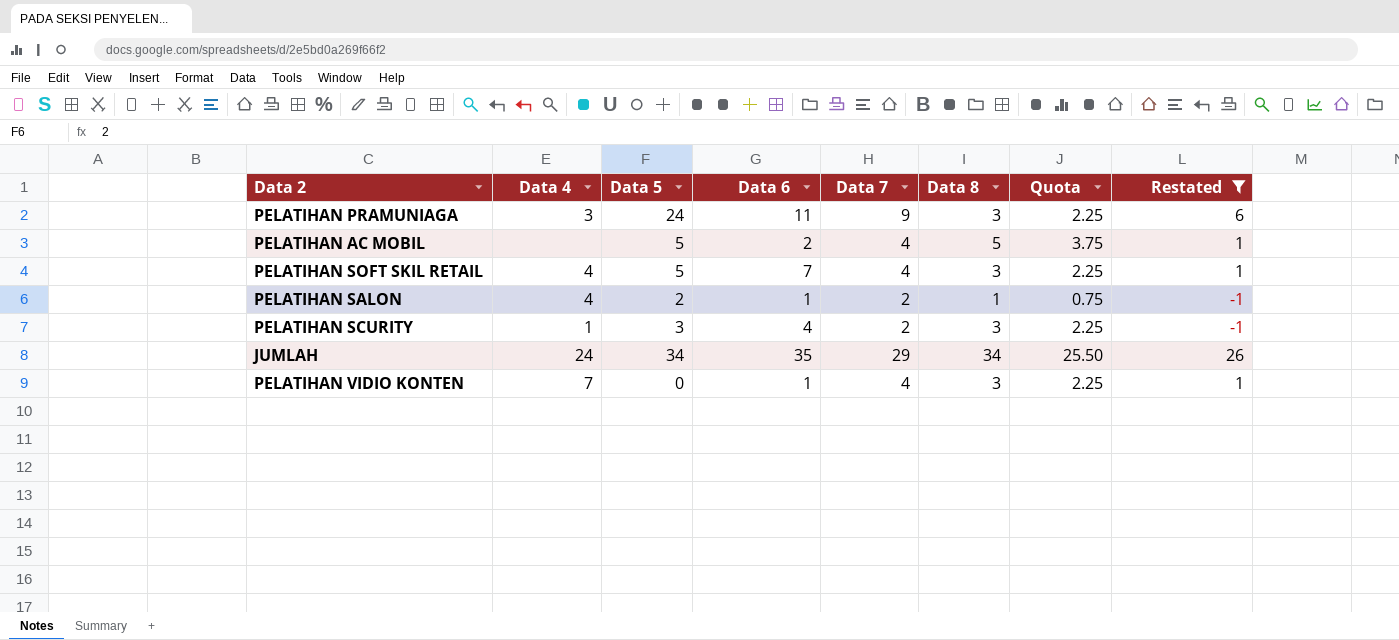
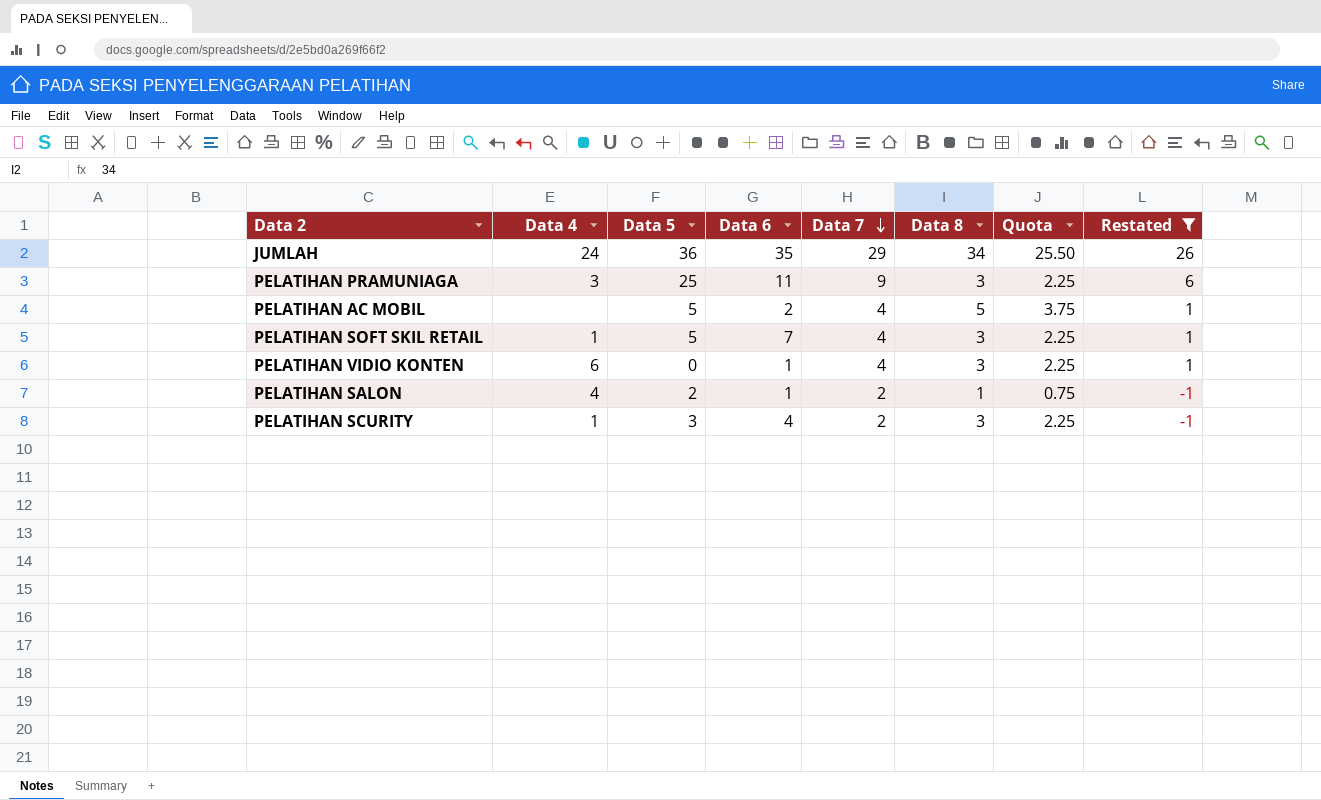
row order: none -> Data 7 descending
JUMLAH | Data 5: 34 -> 36
PELATIHAN PRAMUNIAGA | Data 5: 24 -> 25
PELATIHAN SOFT SKIL RETAIL | Data 4: 4 -> 1
PELATIHAN VIDIO KONTEN | Data 4: 7 -> 6

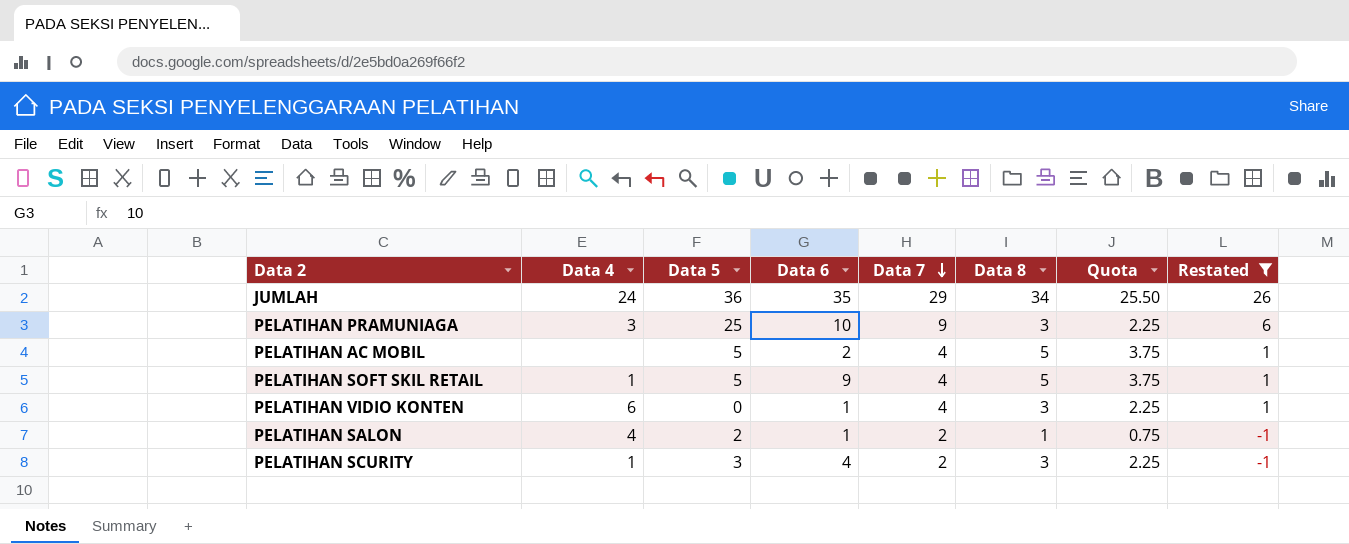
PELATIHAN PRAMUNIAGA | Data 6: 11 -> 10
PELATIHAN SOFT SKIL RETAIL | Data 6: 7 -> 9
PELATIHAN SOFT SKIL RETAIL | Data 8: 3 -> 5
PELATIHAN SOFT SKIL RETAIL | Quota: 2.25 -> 3.75

